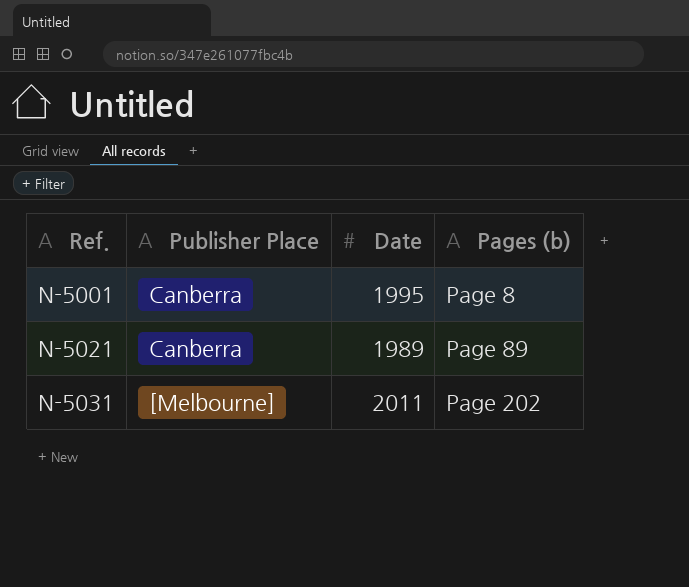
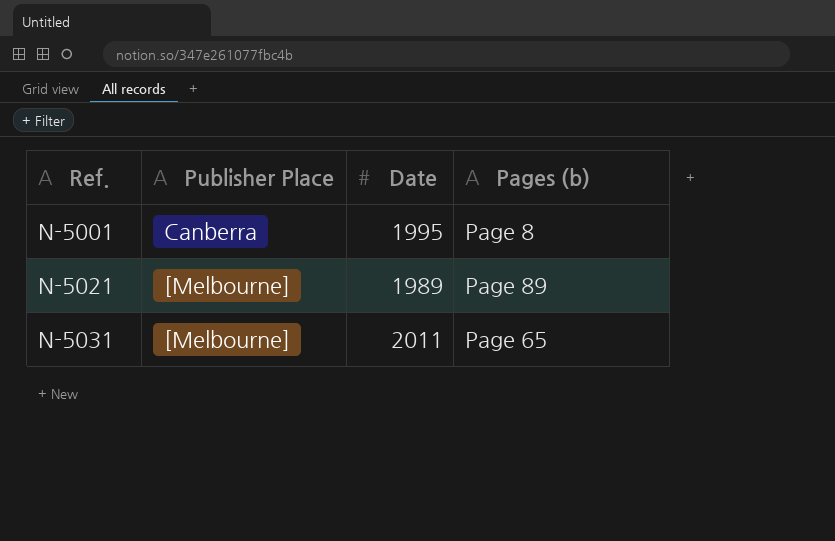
N-5021 | Publisher Place: Canberra -> [Melbourne]
N-5031 | Pages (b): Page 202 -> Page 65

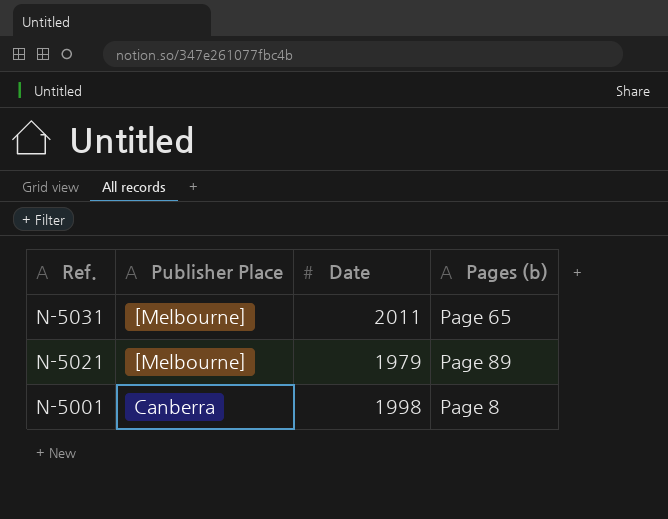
row order: Ref. ascending -> Ref. descending
N-5021 | Date: 1989 -> 1979
N-5001 | Date: 1995 -> 1998

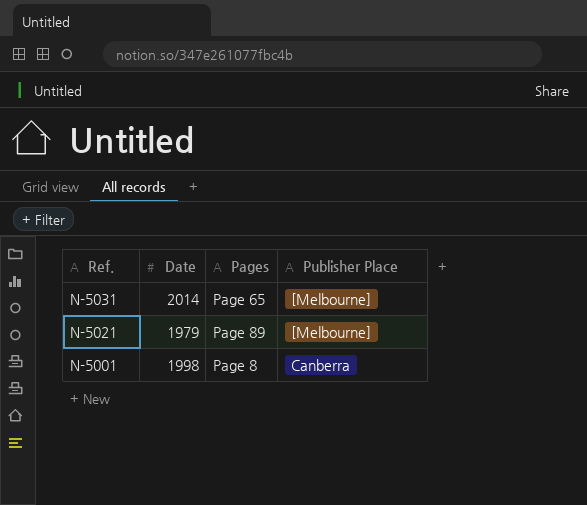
column name: Pages (b) -> Pages
column Publisher Place | position: 2 -> 4
N-5031 | Date: 2011 -> 2014

